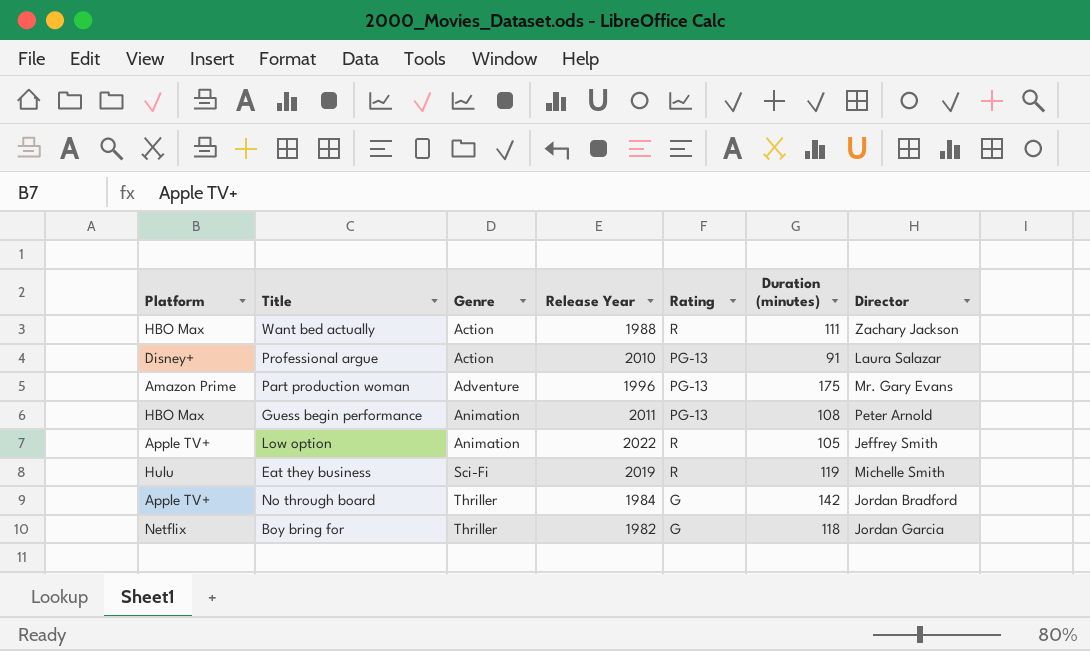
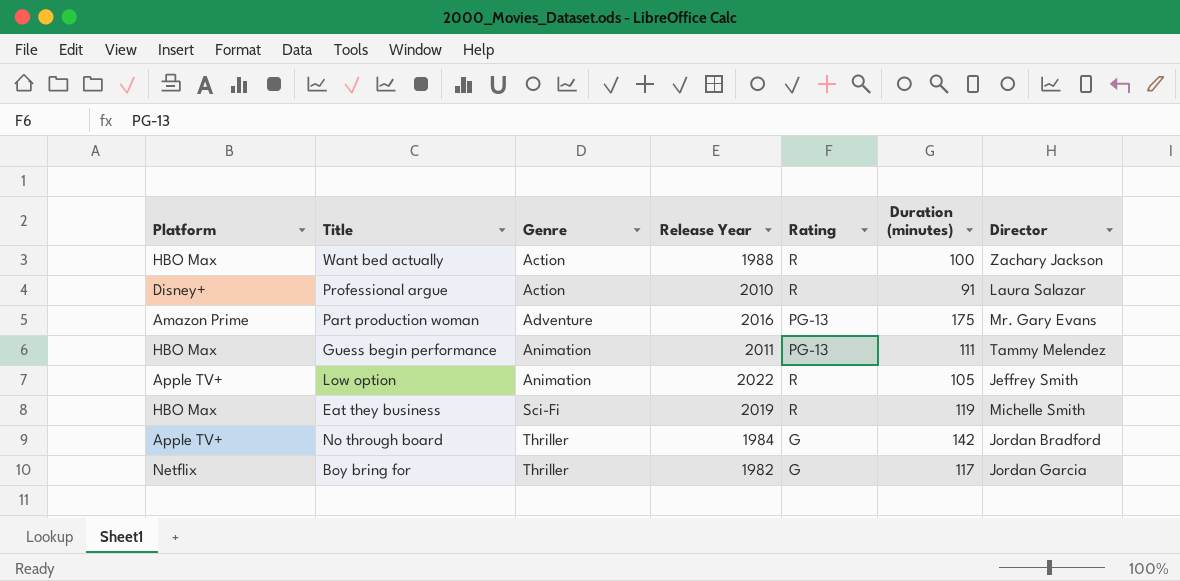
Want bed actually | Duration (minutes): 111 -> 100
Professional argue | Rating: PG-13 -> R
Part production woman | Release Year: 1996 -> 2016
Guess begin performance | Duration (minutes): 108 -> 111
Guess begin performance | Director: Peter Arnold -> Tammy Melendez
Eat they business | Platform: Hulu -> HBO Max
Boy bring for | Duration (minutes): 118 -> 117

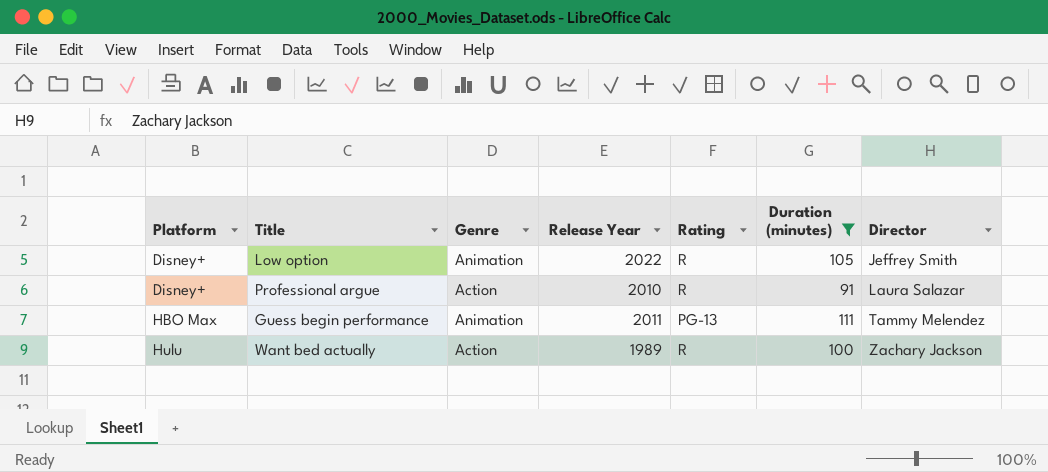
filter: none -> Duration (minutes) <= 111
row order: Genre ascending -> Platform ascending
Low option | Platform: Apple TV+ -> Disney+
Want bed actually | Platform: HBO Max -> Hulu
Want bed actually | Release Year: 1988 -> 1989

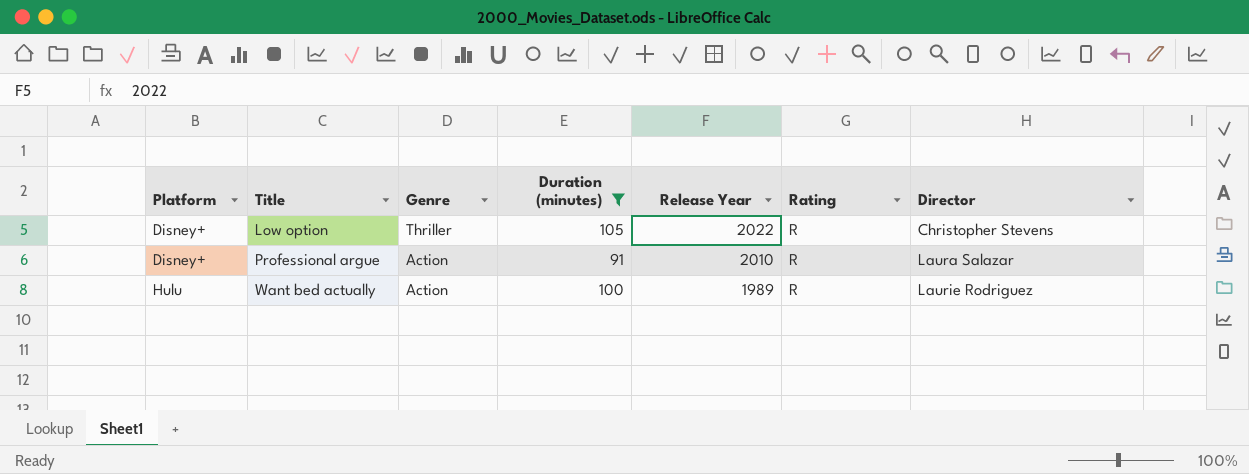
column Duration (minutes) | position: 6 -> 4
row Guess begin performance: HBO Max | Animation | 2011 | PG-13 | 111 | Tammy Melendez -> none
Low option | Genre: Animation -> Thriller
Low option | Director: Jeffrey Smith -> Christopher Stevens
Want bed actually | Director: Zachary Jackson -> Laurie Rodriguez

